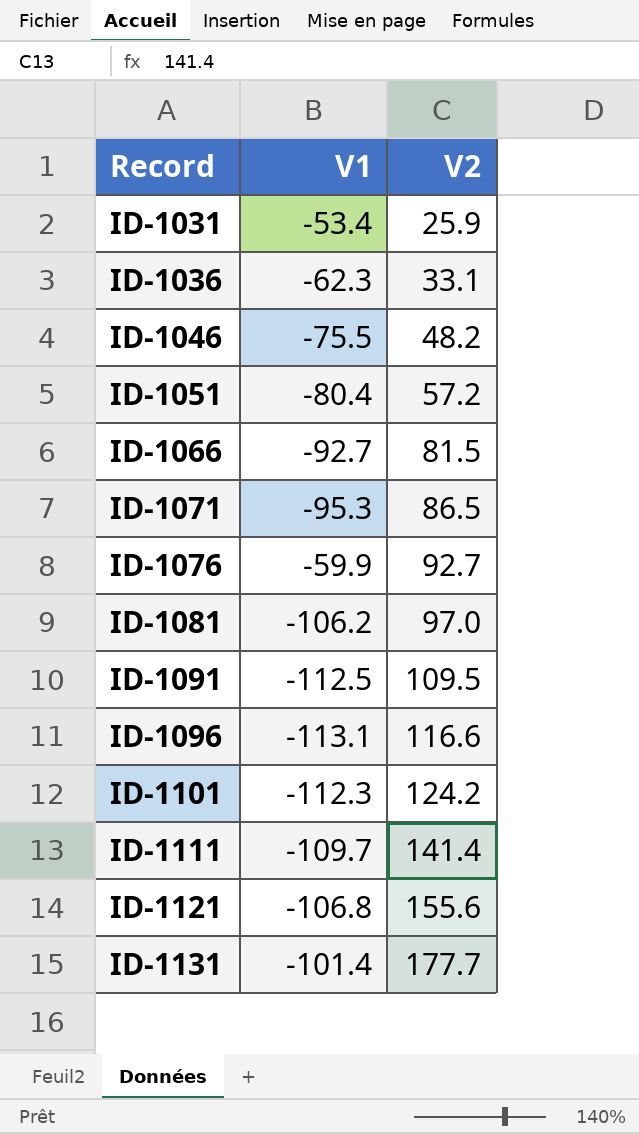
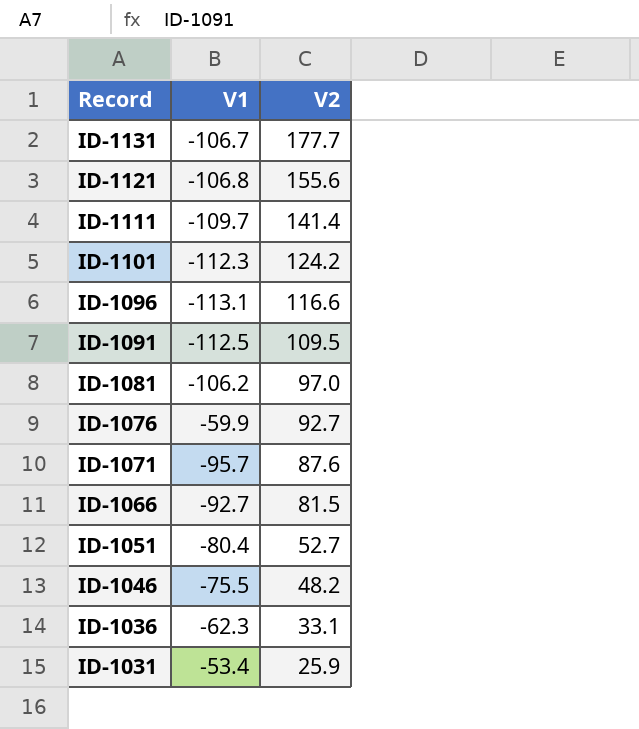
row order: Record ascending -> Record descending
ID-1131 | V1: -101.4 -> -106.7
ID-1071 | V1: -95.3 -> -95.7
ID-1071 | V2: 86.5 -> 87.6
ID-1051 | V2: 57.2 -> 52.7

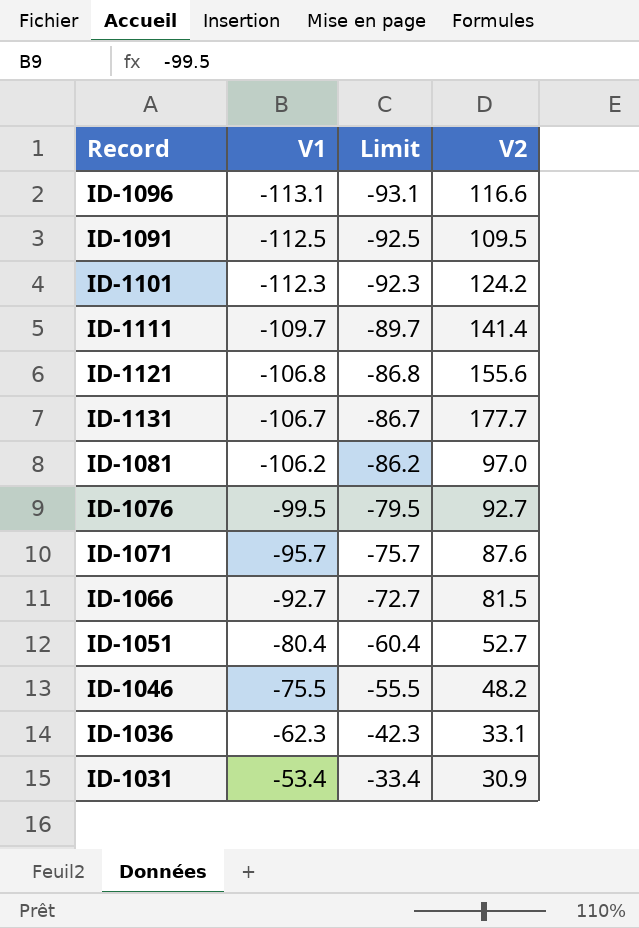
row order: Record descending -> V1 ascending
column Limit | formula: none -> [V1] + 20
ID-1076 | V1: -59.9 -> -99.5
ID-1031 | V2: 25.9 -> 30.9

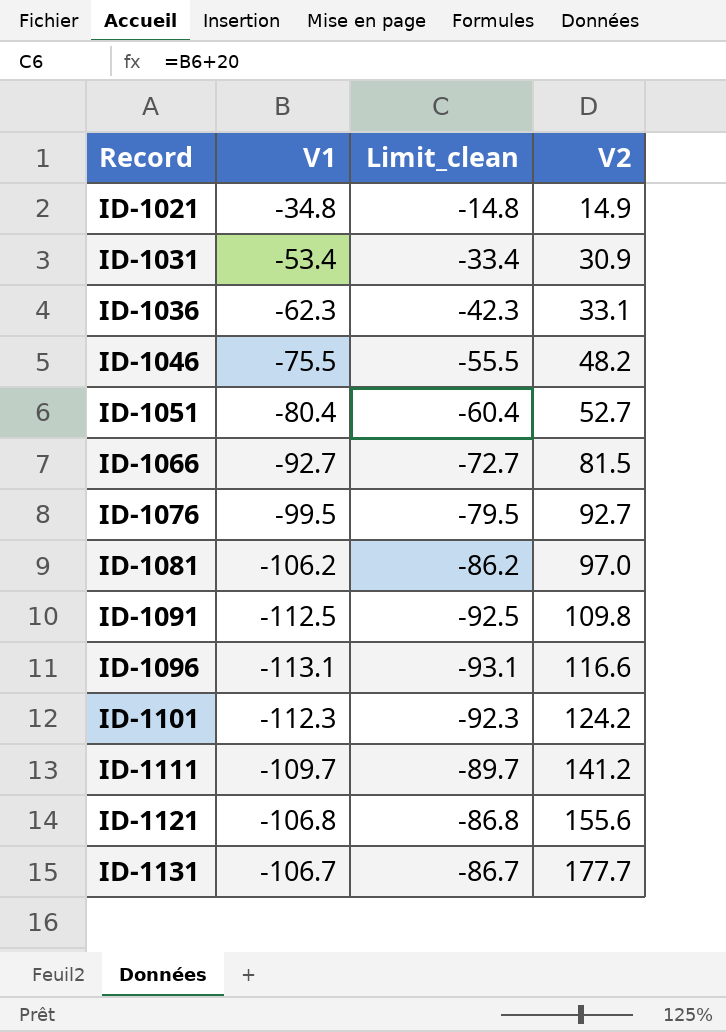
row order: V1 ascending -> Record ascending
column name: Limit -> Limit_clean
row ID-1071: -95.7 | -75.7 | 87.6 -> none
row ID-1021: none -> -34.8 | -14.8 | 14.9
ID-1091 | V2: 109.5 -> 109.8
ID-1111 | V2: 141.4 -> 141.2

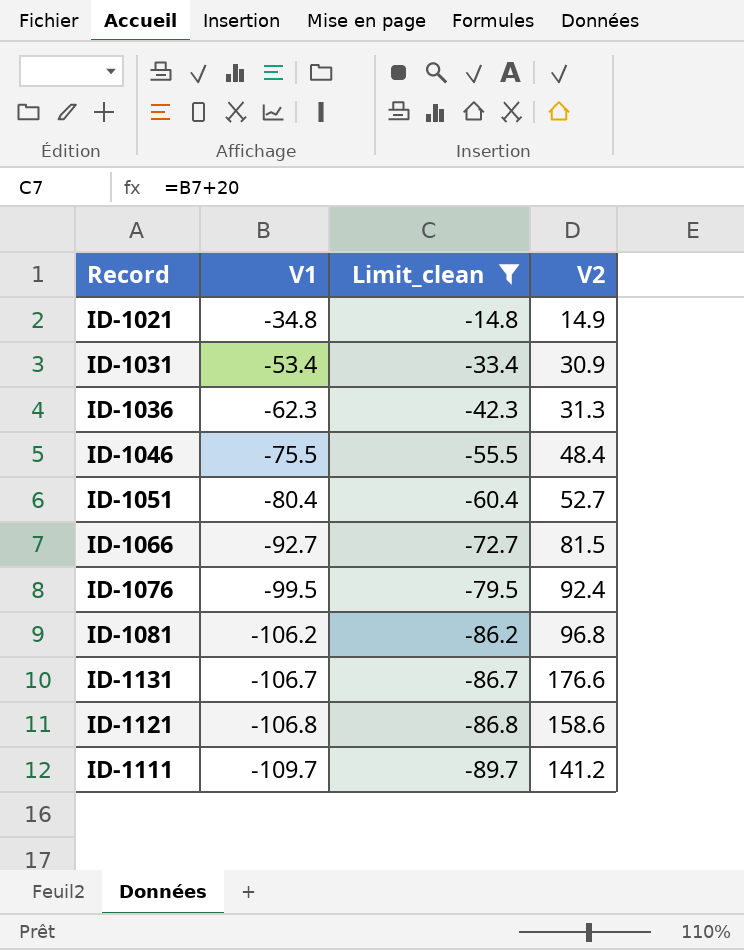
filter: none -> Limit_clean >= -89.7
row order: Record ascending -> V1 descending
ID-1036 | V2: 33.1 -> 31.3
ID-1046 | V2: 48.2 -> 48.4
ID-1076 | V2: 92.7 -> 92.4
ID-1081 | V2: 97.0 -> 96.8
ID-1131 | V2: 177.7 -> 176.6
ID-1121 | V2: 155.6 -> 158.6

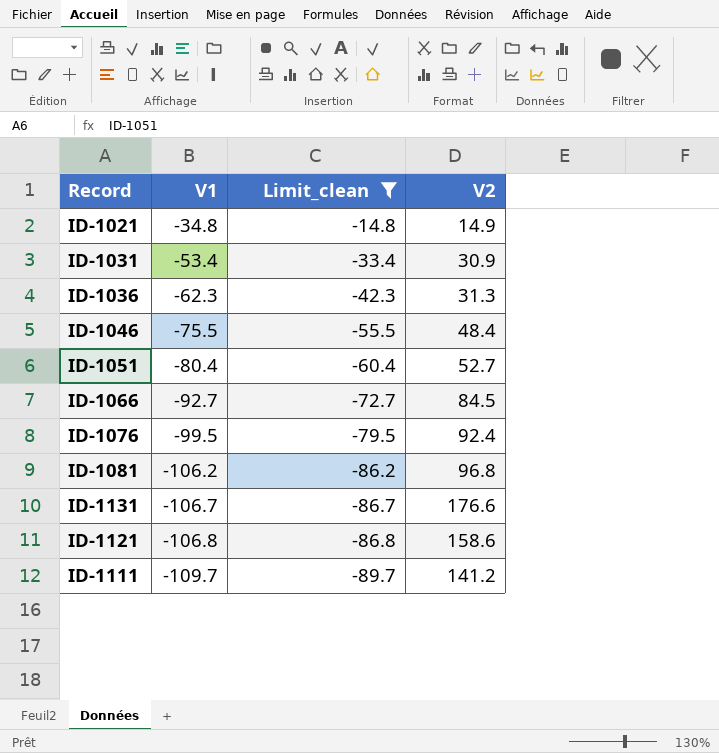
ID-1066 | V2: 81.5 -> 84.5

